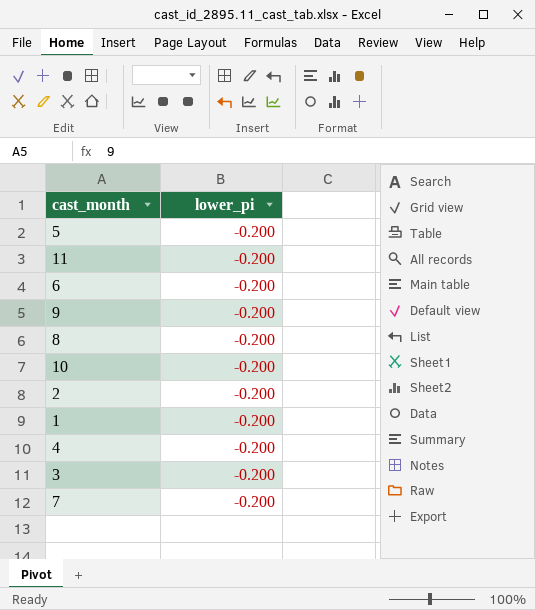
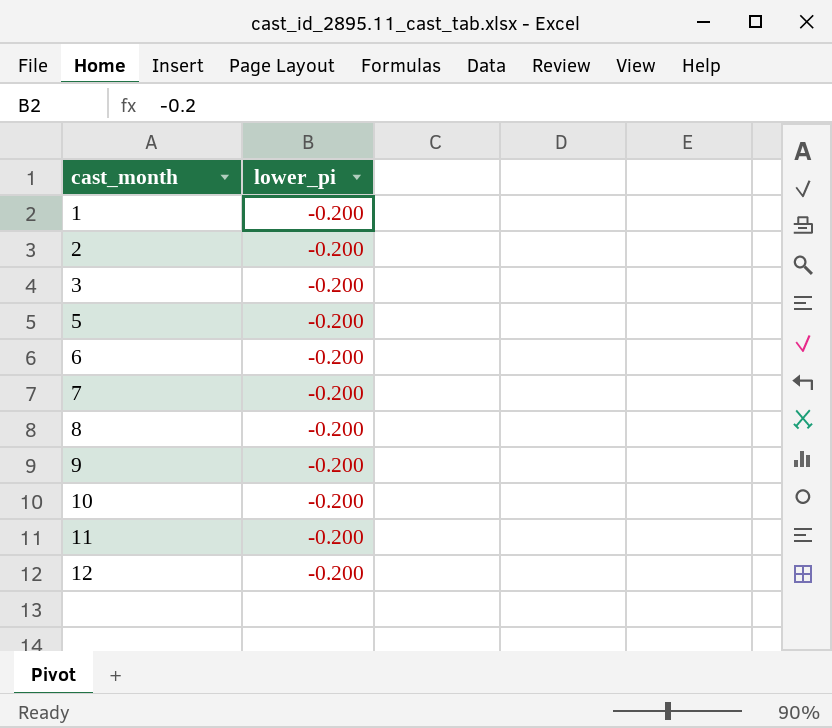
row order: none -> cast_month ascending
row 4: -0.200 -> none
row 12: none -> -0.200

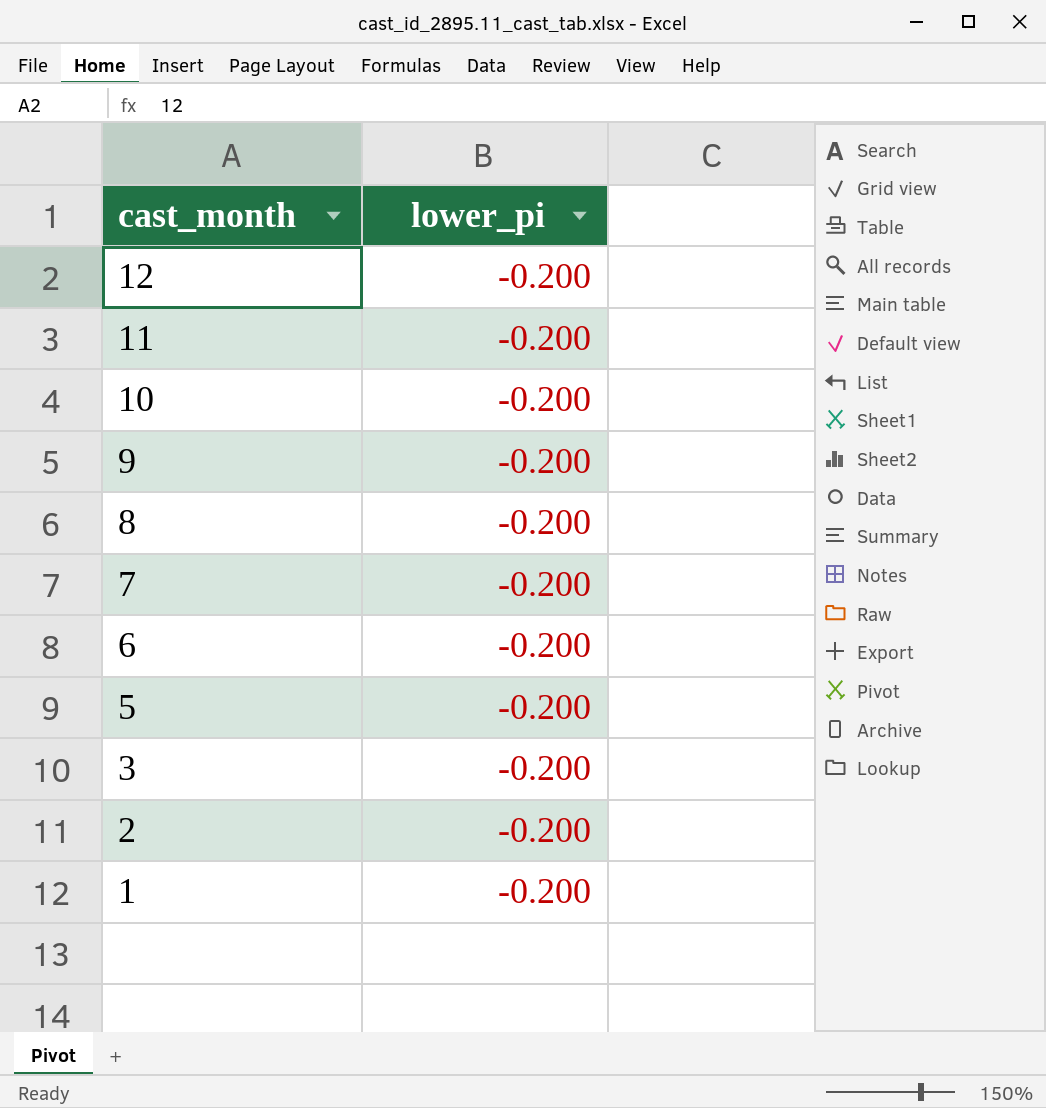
row order: cast_month ascending -> cast_month descending

